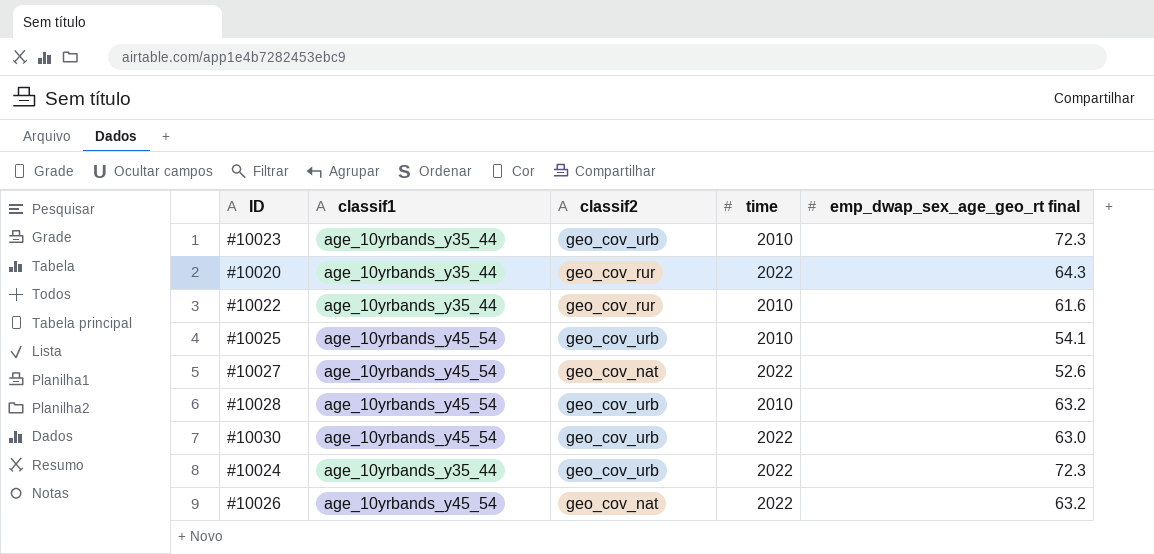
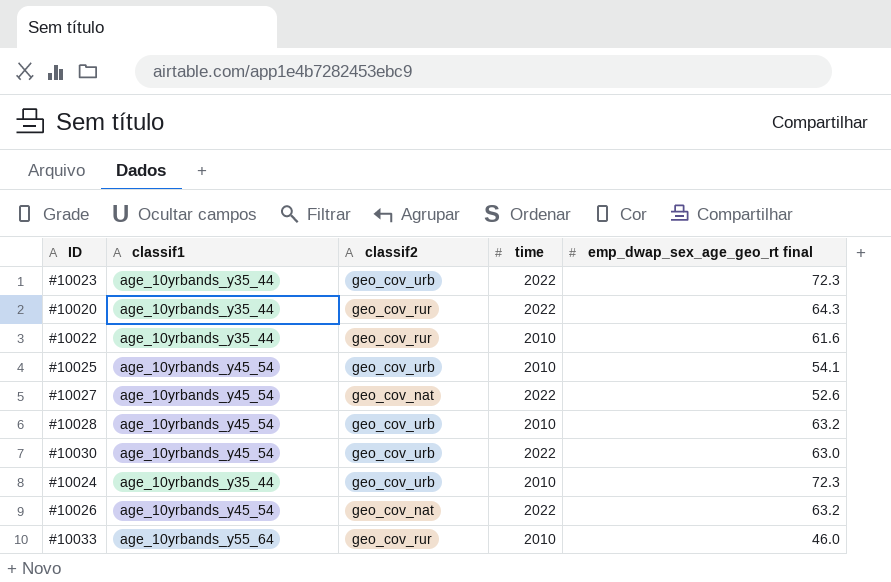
#10023 | time: 2010 -> 2022
#10024 | time: 2022 -> 2010
row #10033: none -> age_10yrbands_y55_64 | geo_cov_rur | 2010 | 46.0

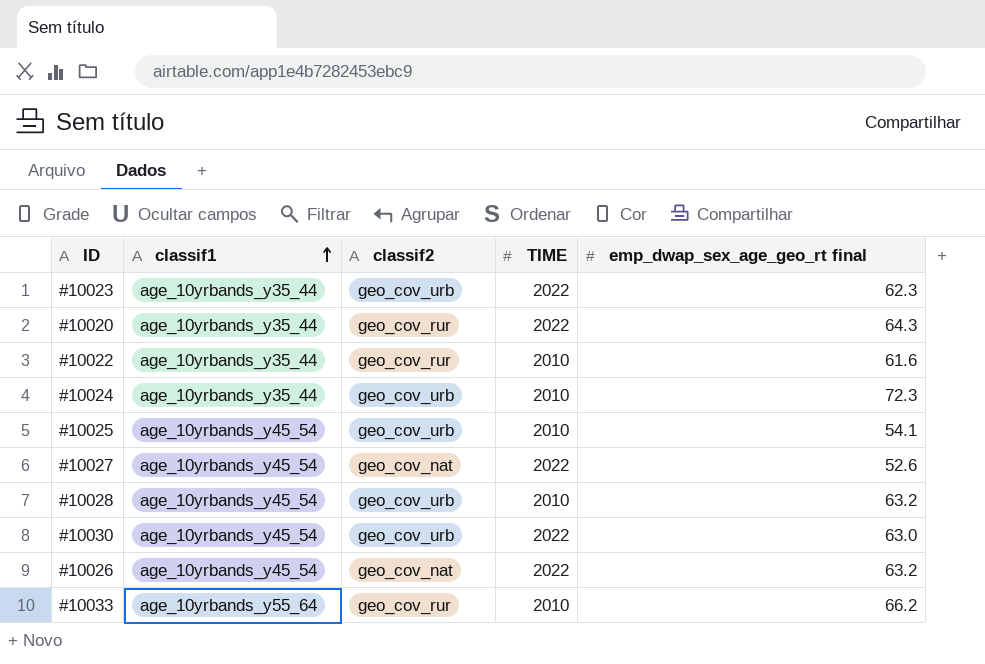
row order: none -> classif1 ascending
column name: time -> TIME
#10023 | emp_dwap_sex_age_geo_rt final: 72.3 -> 62.3
#10033 | emp_dwap_sex_age_geo_rt final: 46.0 -> 66.2

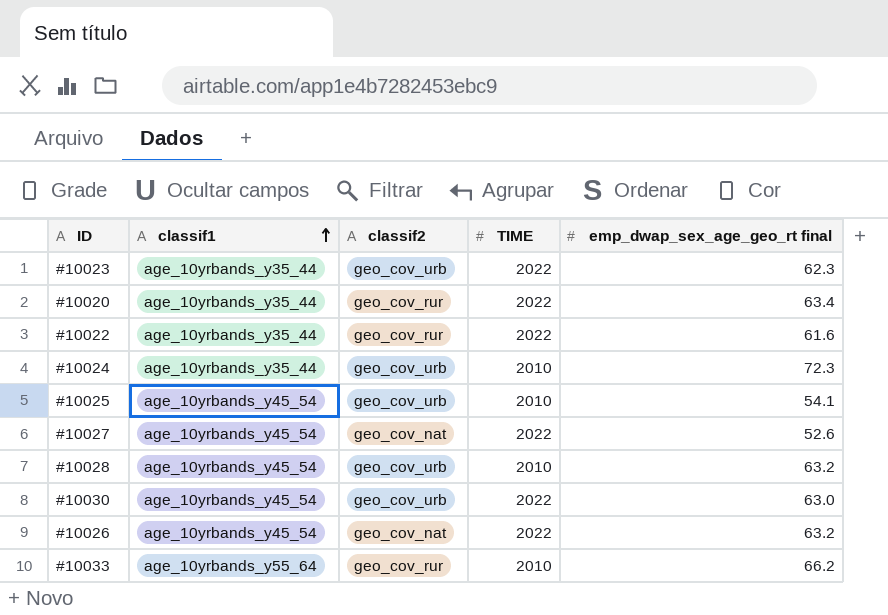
#10020 | emp_dwap_sex_age_geo_rt final: 64.3 -> 63.4
#10022 | TIME: 2010 -> 2022

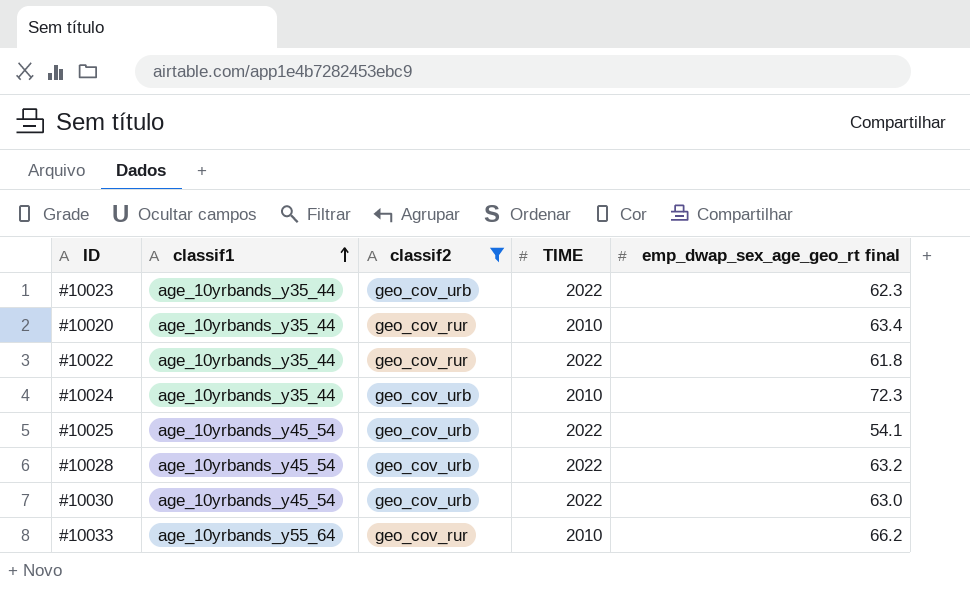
filter: none -> classif2 != geo_cov_nat
#10020 | TIME: 2022 -> 2010
#10022 | emp_dwap_sex_age_geo_rt final: 61.6 -> 61.8
#10025 | TIME: 2010 -> 2022
#10028 | TIME: 2010 -> 2022

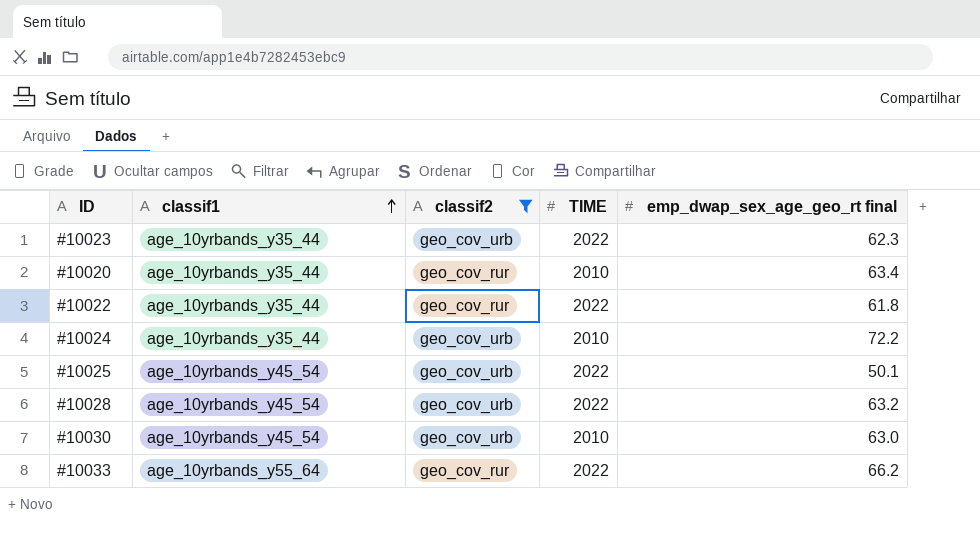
#10024 | emp_dwap_sex_age_geo_rt final: 72.3 -> 72.2
#10025 | emp_dwap_sex_age_geo_rt final: 54.1 -> 50.1
#10030 | TIME: 2022 -> 2010
#10033 | TIME: 2010 -> 2022

